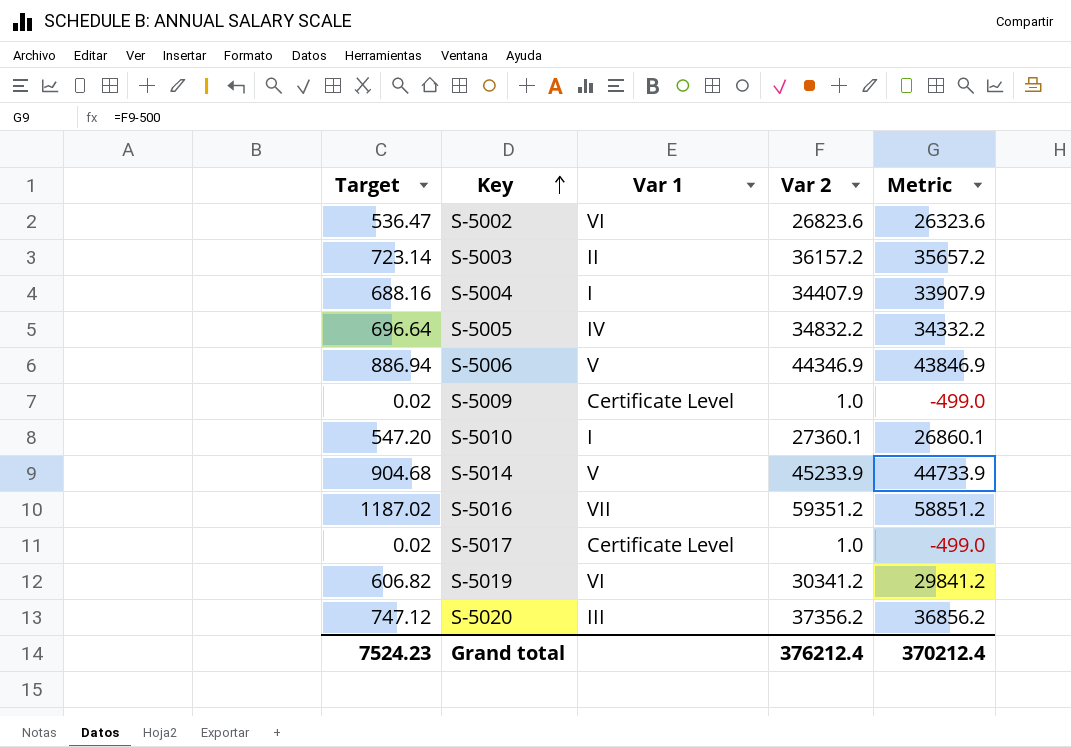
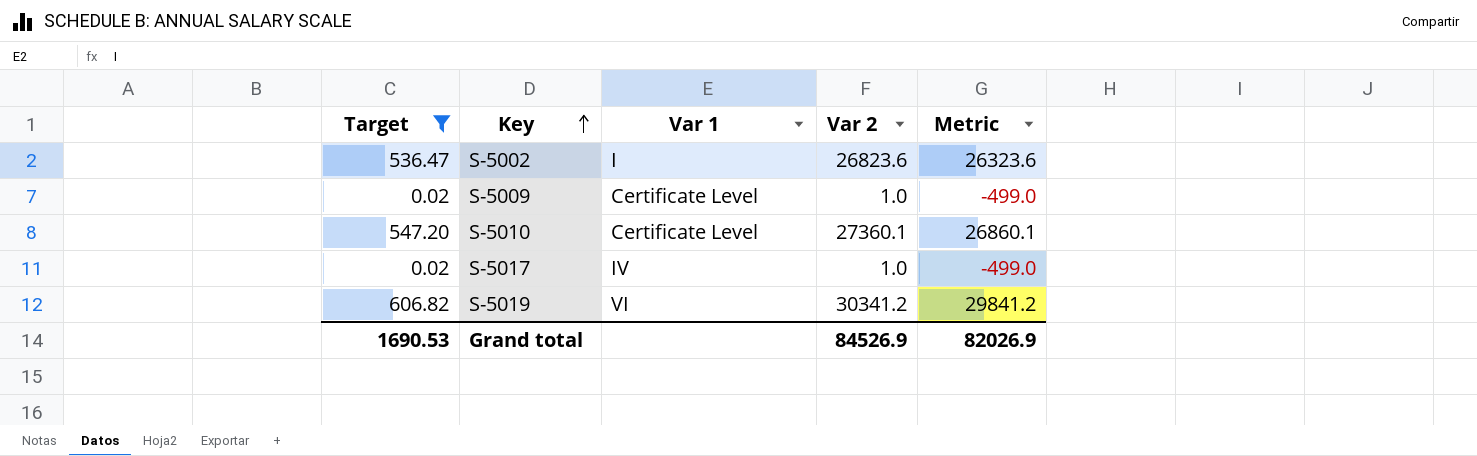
filter: none -> Target <= 606.82
S-5002 | Var 1: VI -> I
S-5010 | Var 1: I -> Certificate Level
S-5017 | Var 1: Certificate Level -> IV
Grand total | Target: 7524.23 -> 1690.53
Grand total | Var 2: 376212.4 -> 84526.9
Grand total | Metric: 370212.4 -> 82026.9

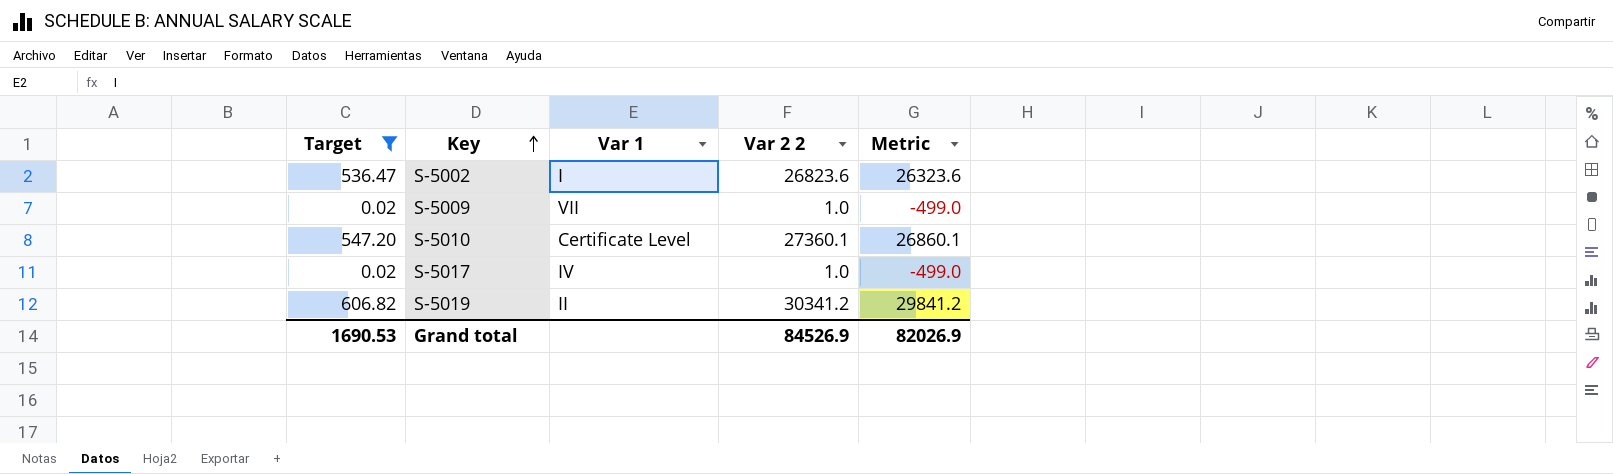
column name: Var 2 -> Var 2 2
S-5009 | Var 1: Certificate Level -> VII
S-5019 | Var 1: VI -> II

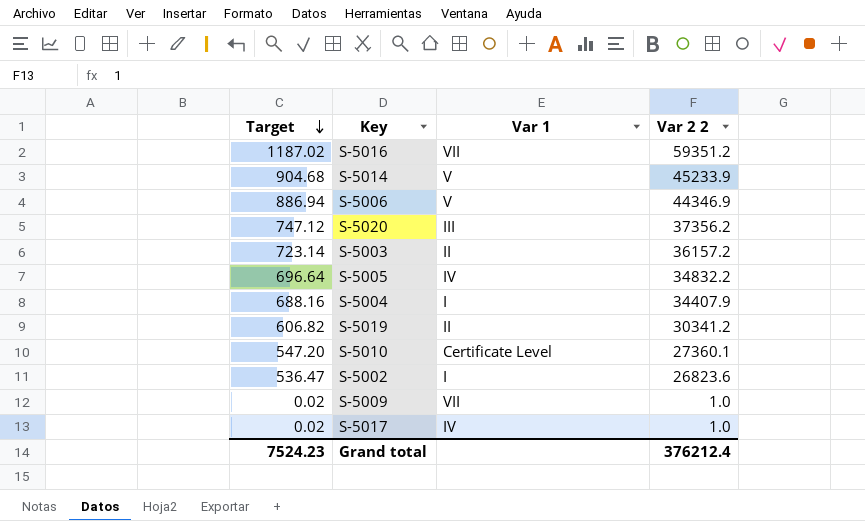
filter: Target <= 606.82 -> none
row order: Key ascending -> Target descending
column Metric | formula: [Var 2 2] - 500 -> none
Grand total | Target: 1690.53 -> 7524.23
Grand total | Var 2 2: 84526.9 -> 376212.4

